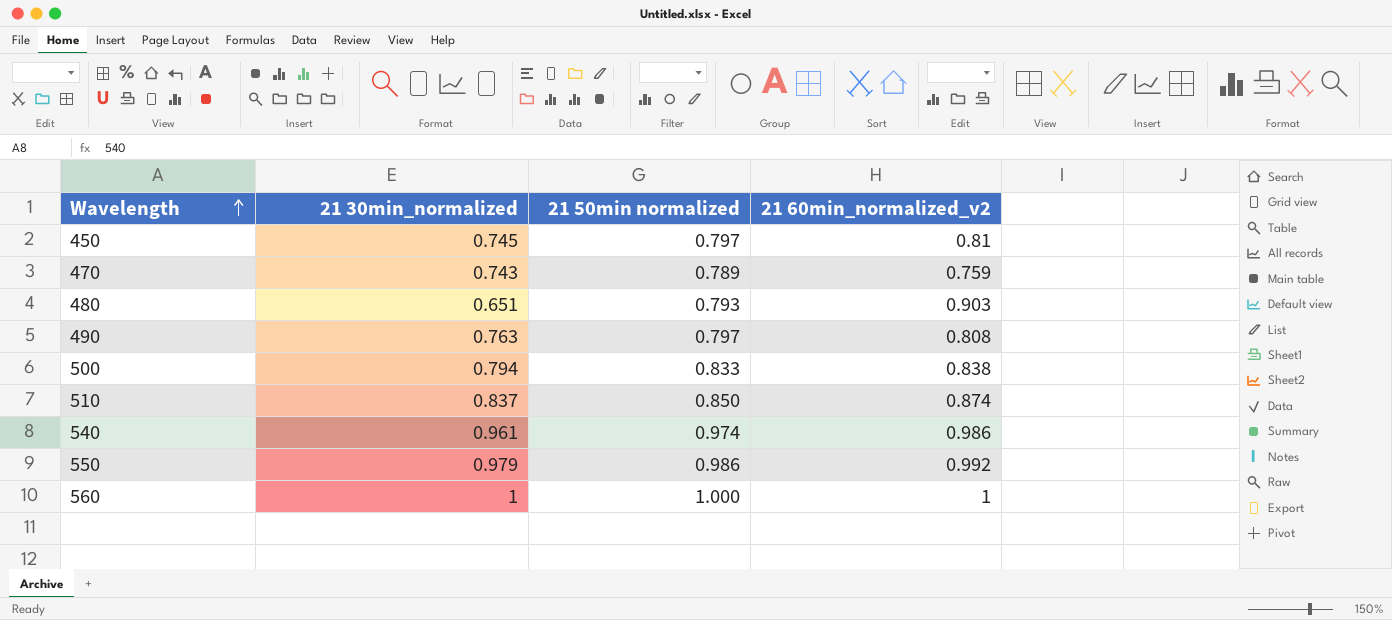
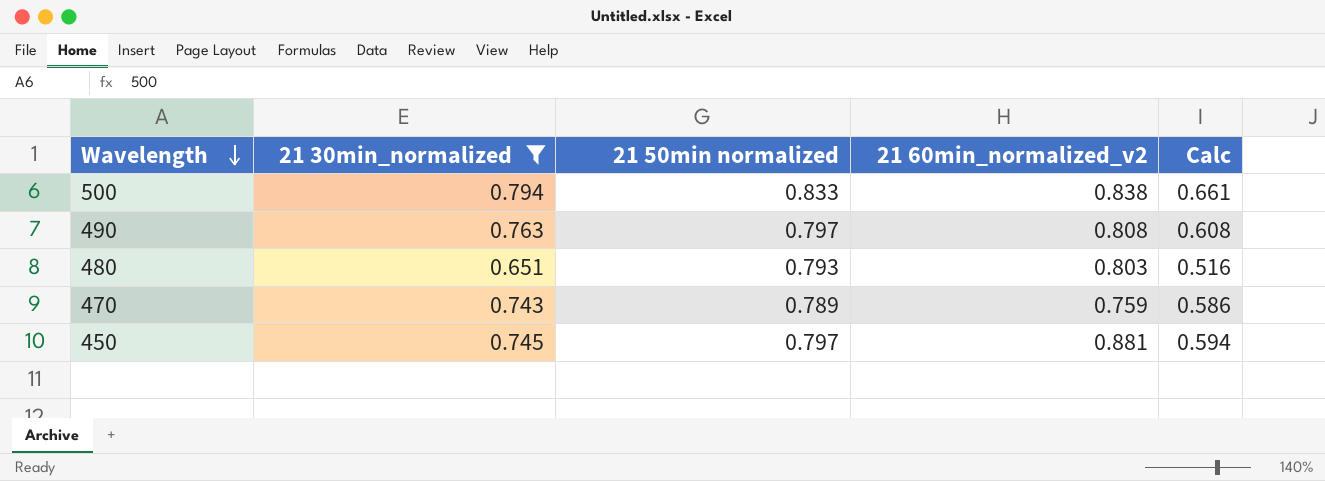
filter: none -> 21 30min_normalized <= 0.794
row order: Wavelength ascending -> Wavelength descending
column Calc | formula: none -> [21 30min_normalized] * [21 50min normalized]
480 | 21 60min_normalized_v2: 0.903 -> 0.803
450 | 21 60min_normalized_v2: 0.81 -> 0.881

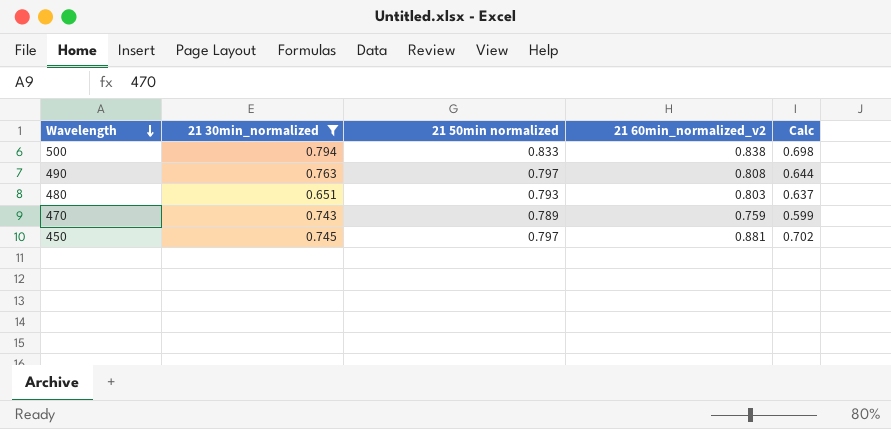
column Calc | formula: [21 30min_normalized] * [21 50min normalized] -> [21 50min normalized] * [21 60min_normalized_v2]

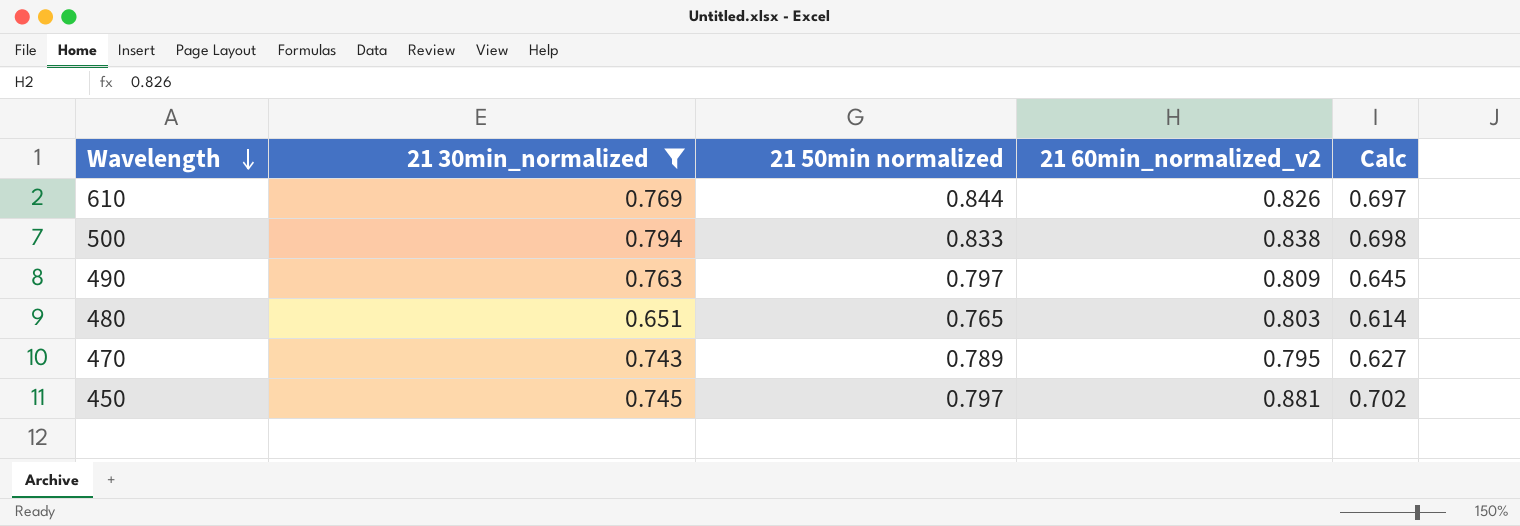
row 610: none -> 0.769 | 0.844 | 0.826 | 0.697
490 | 21 60min_normalized_v2: 0.808 -> 0.809
490 | Calc: 0.644 -> 0.645
480 | 21 50min normalized: 0.793 -> 0.765
480 | Calc: 0.637 -> 0.614
470 | 21 60min_normalized_v2: 0.759 -> 0.795
470 | Calc: 0.599 -> 0.627

